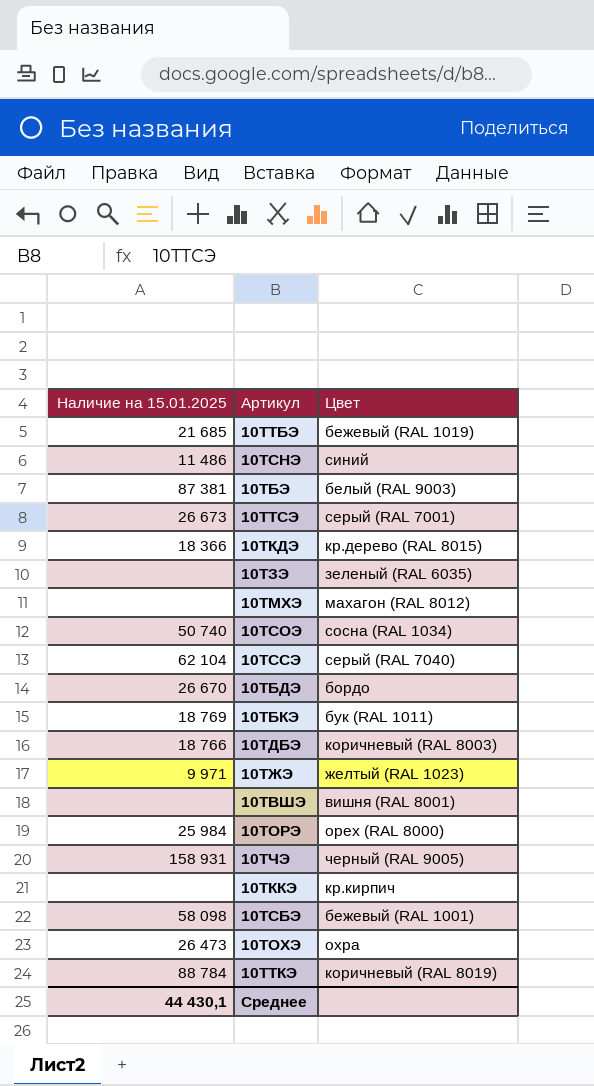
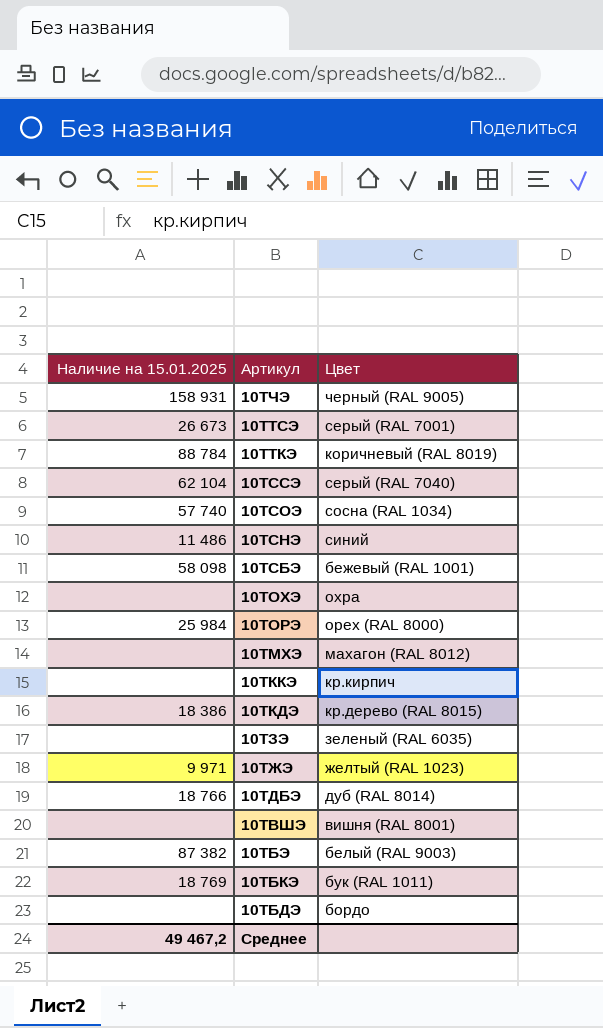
row order: none -> Артикул descending
row 10ТТБЭ: 21 685 | бежевый (RAL 1019) -> none
10ТСОЭ | Наличие на 15.01.2025: 50 740 -> 57 740
10ТОХЭ | Наличие на 15.01.2025: 26 473 -> none
10ТКДЭ | Наличие на 15.01.2025: 18 366 -> 18 386
10ТДБЭ | Цвет: коричневый (RAL 8003) -> дуб (RAL 8014)
10ТБЭ | Наличие на 15.01.2025: 87 381 -> 87 382
10ТБДЭ | Наличие на 15.01.2025: 26 670 -> none
Среднее | Наличие на 15.01.2025: 44 430,1 -> 49 467,2

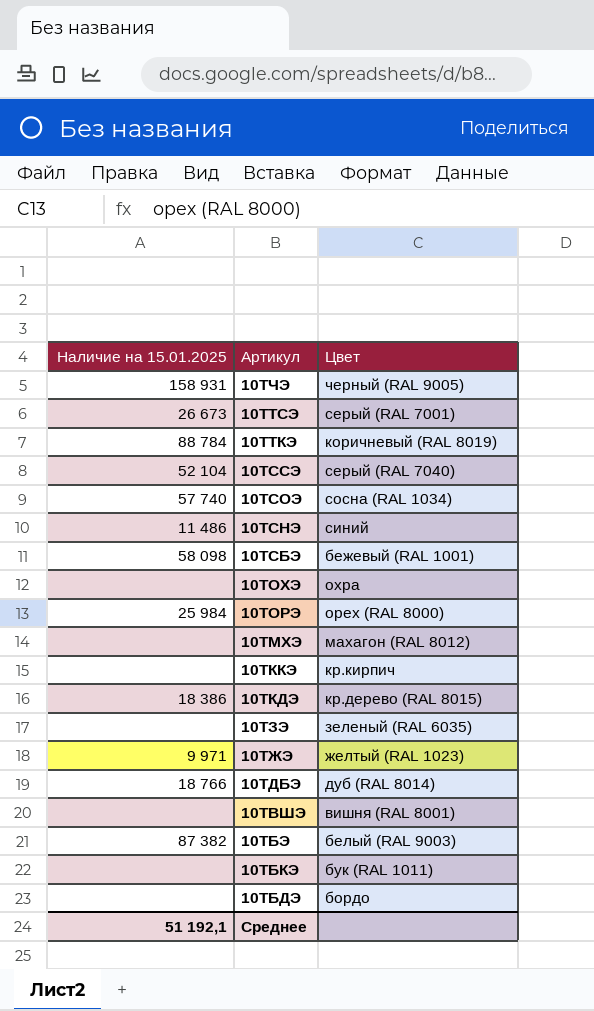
10ТССЭ | Наличие на 15.01.2025: 62 104 -> 52 104
10ТБКЭ | Наличие на 15.01.2025: 18 769 -> none
Среднее | Наличие на 15.01.2025: 49 467,2 -> 51 192,1

